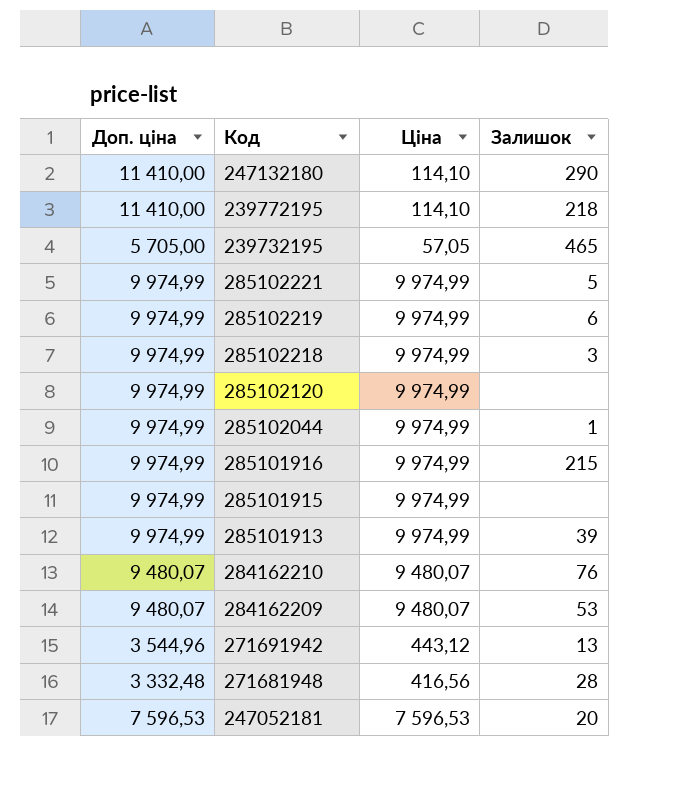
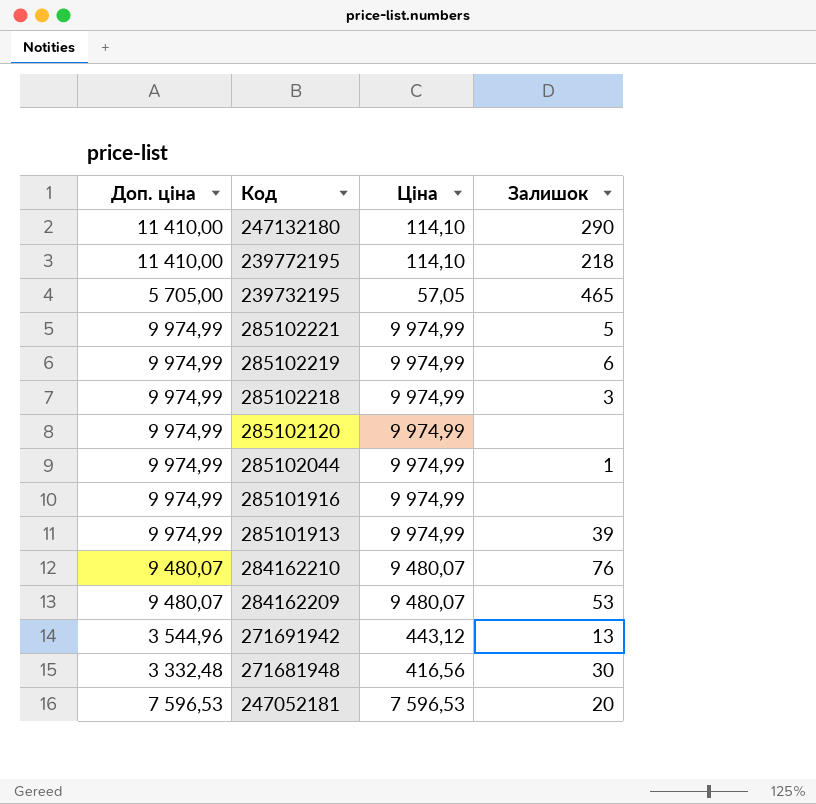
row 285101915: 9 974,99 | 9 974,99 | none -> none
285101916 | Залишок: 215 -> none
271681948 | Залишок: 28 -> 30

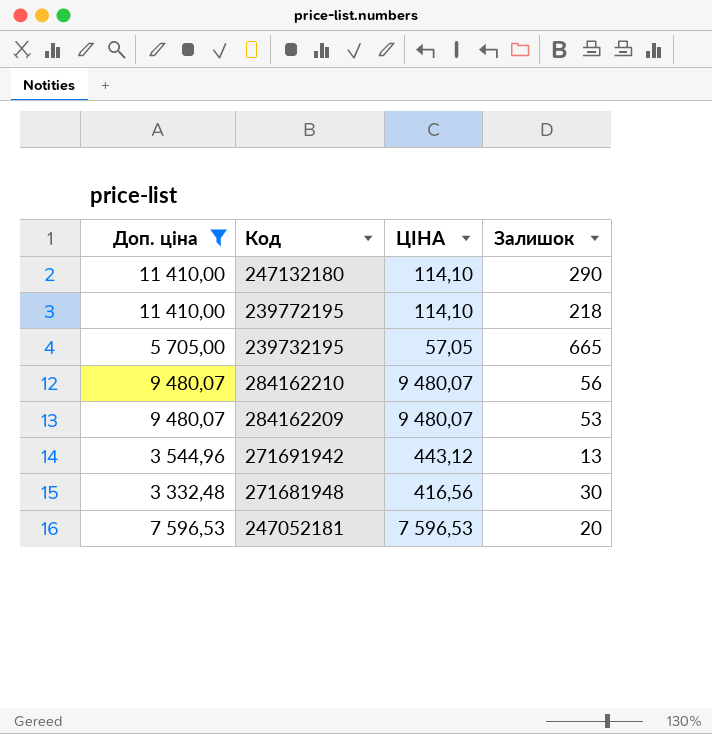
filter: none -> Доп. ціна != 9 974,99
column name: Ціна -> ЦІНА
239732195 | Залишок: 465 -> 665
284162210 | Залишок: 76 -> 56

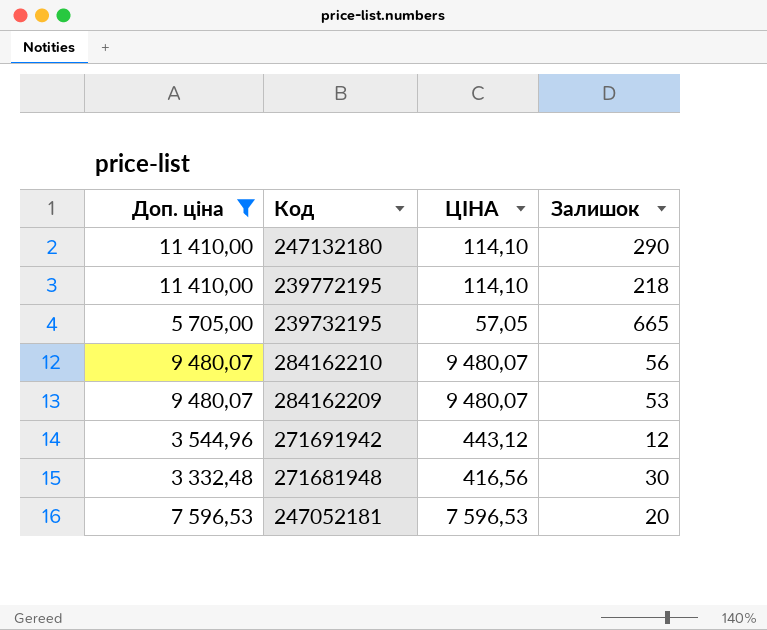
271691942 | Залишок: 13 -> 12

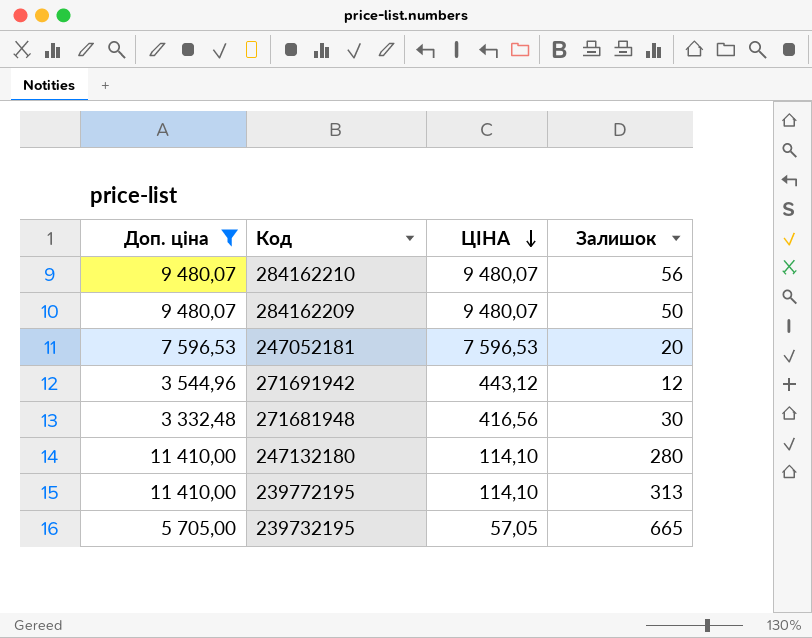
row order: none -> ЦІНА descending
284162209 | Залишок: 53 -> 50
247132180 | Залишок: 290 -> 280
239772195 | Залишок: 218 -> 313

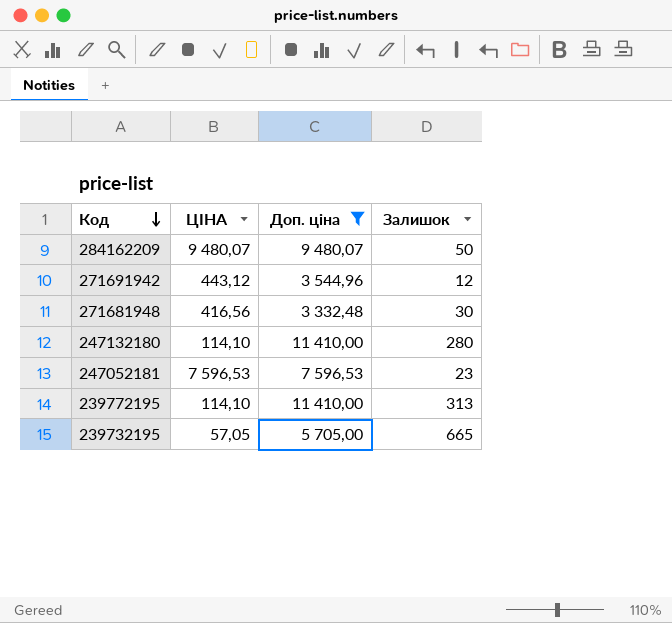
row order: ЦІНА descending -> Код descending
column Доп. ціна | position: 1 -> 3
row 284162210: 9 480,07 | 9 480,07 | 56 -> none
247052181 | Залишок: 20 -> 23

